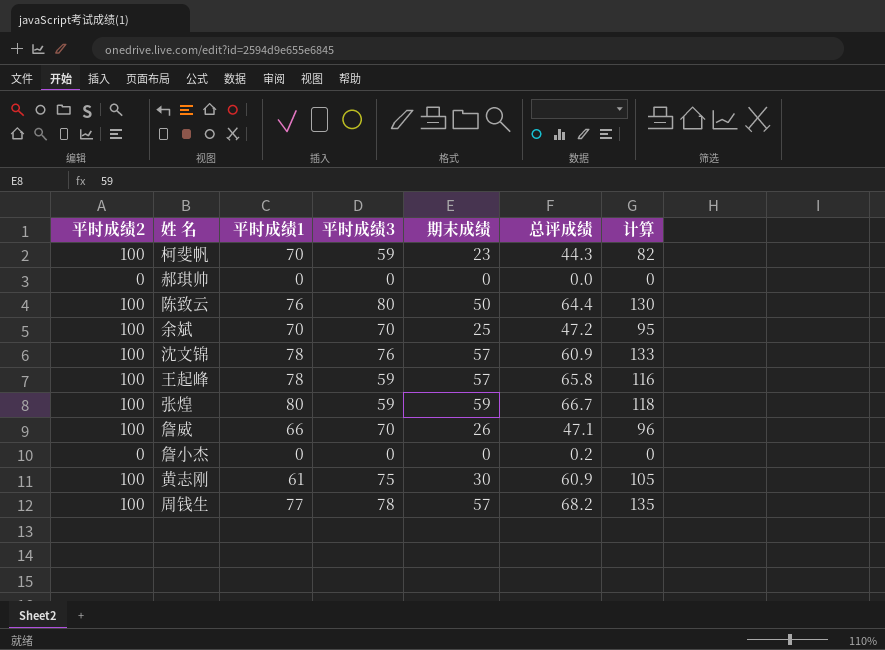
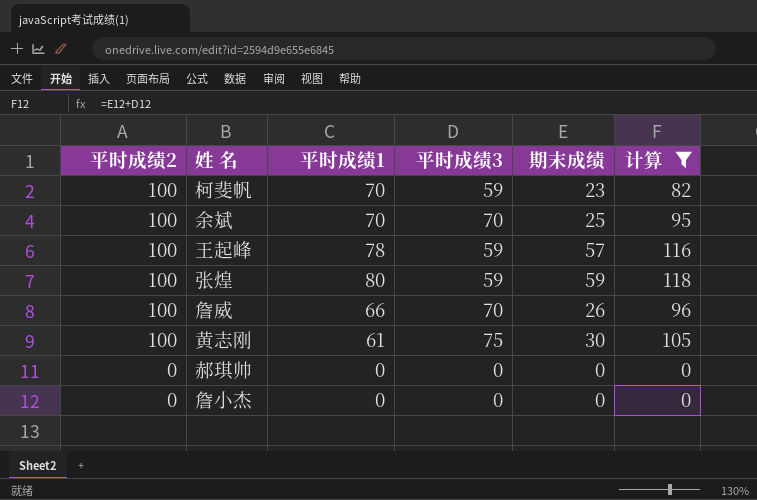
filter: none -> 计算 <= 118
row order: none -> 平时成绩2 descending
column 总评成绩 | position: 6 -> none

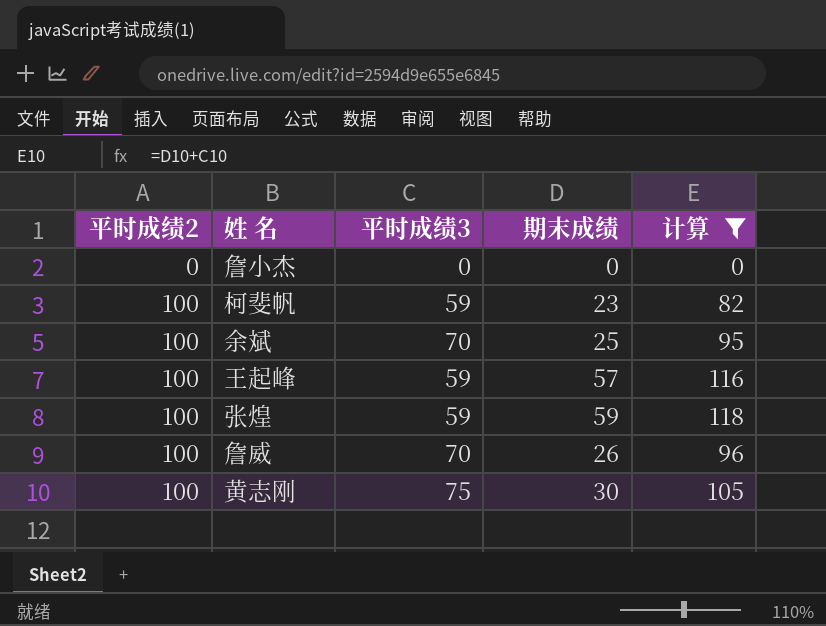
row order: 平时成绩2 descending -> 平时成绩2 ascending
column 平时成绩1 | position: 3 -> none
row 郝琪帅: 0 | 0 | 0 | 0 | 0 -> none

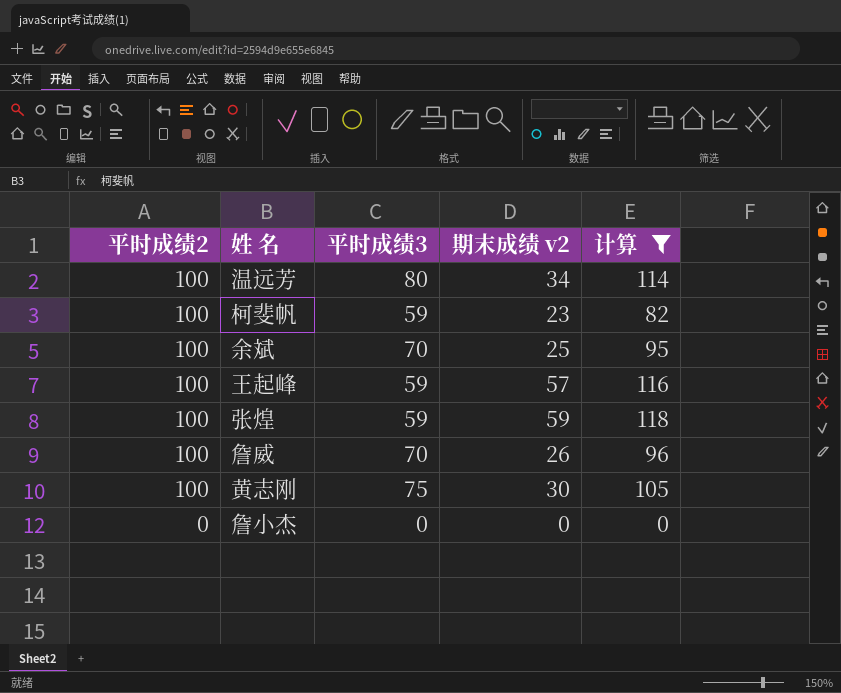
row order: 平时成绩2 ascending -> 平时成绩2 descending
column name: 期末成绩 -> 期末成绩 v2
row 温远芳: none -> 100 | 80 | 34 | 114

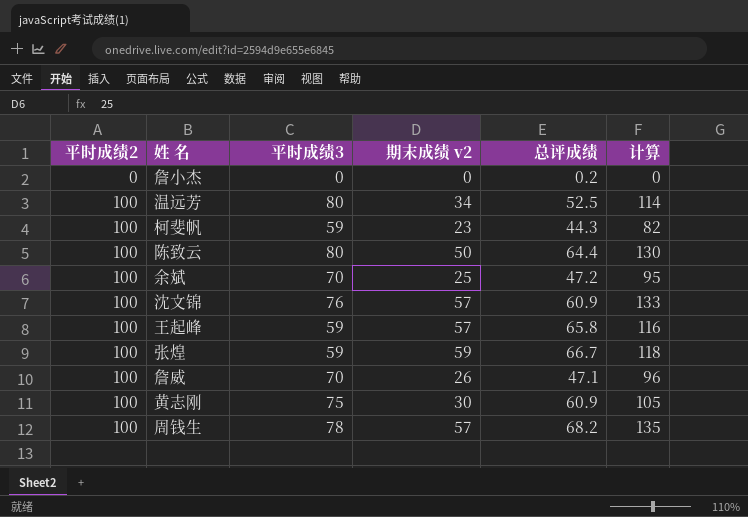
filter: 计算 <= 118 -> none
row order: 平时成绩2 descending -> 平时成绩2 ascending
column 总评成绩 | position: none -> 5

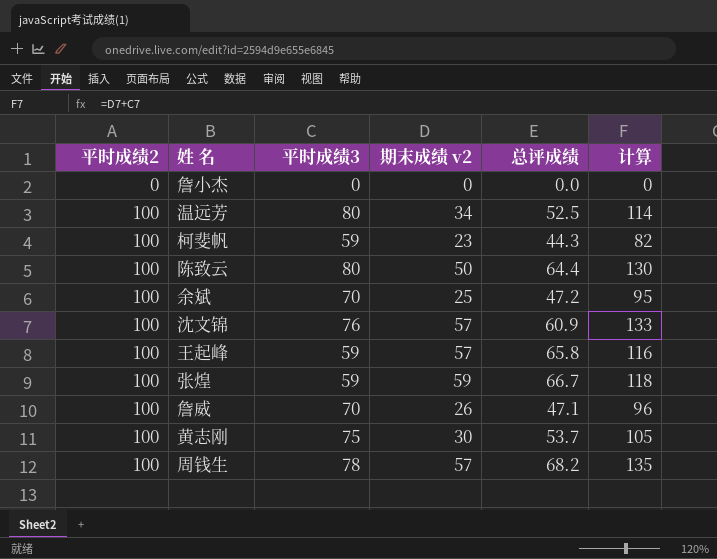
詹小杰 | 总评成绩: 0.2 -> 0.0
黄志刚 | 总评成绩: 60.9 -> 53.7

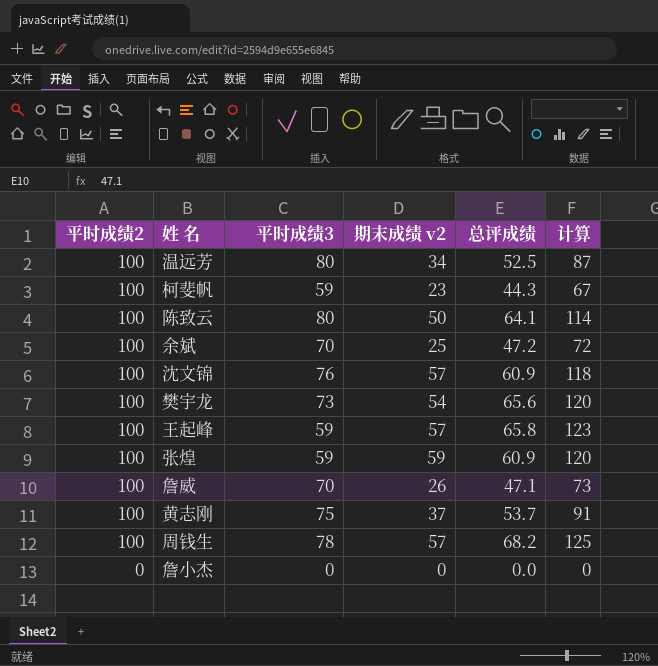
row order: 平时成绩2 ascending -> 平时成绩2 descending
column 计算 | formula: [平时成绩3] + [期末成绩 v2] -> [期末成绩 v2] + [总评成绩]
陈致云 | 总评成绩: 64.4 -> 64.1
row 樊宇龙: none -> 100 | 73 | 54 | 65.6 | 120
张煌 | 总评成绩: 66.7 -> 60.9
黄志刚 | 期末成绩 v2: 30 -> 37

